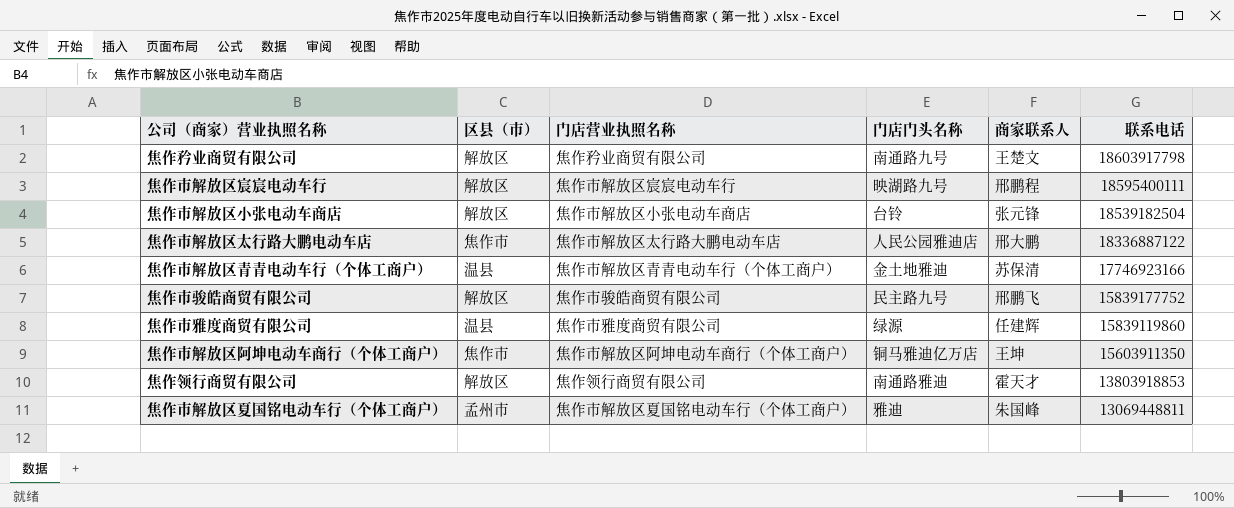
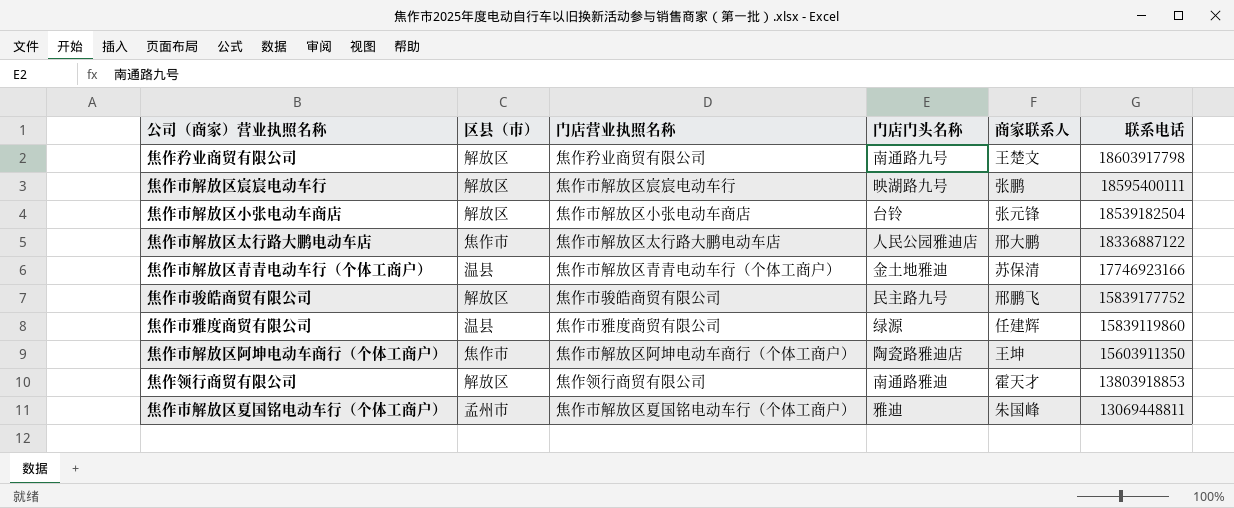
焦作市解放区宸宸电动车行 | 商家联系人: 邢鹏程 -> 张鹏
焦作市解放区阿坤电动车商行（个体工商户） | 门店门头名称: 铜马雅迪亿万店 -> 陶瓷路雅迪店

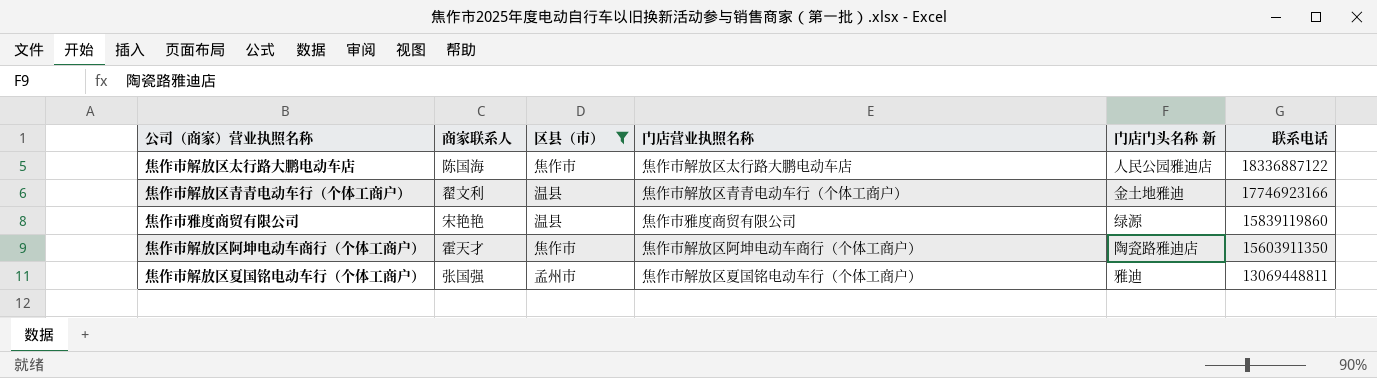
filter: none -> 区县（市） != 解放区
column 商家联系人 | position: 5 -> 2
column name: 门店门头名称 -> 门店门头名称 新
焦作市解放区太行路大鹏电动车店 | 商家联系人: 邢大鹏 -> 陈国海
焦作市解放区青青电动车行（个体工商户） | 商家联系人: 苏保清 -> 翟文利
焦作市雅度商贸有限公司 | 商家联系人: 任建辉 -> 宋艳艳
焦作市解放区阿坤电动车商行（个体工商户） | 商家联系人: 王坤 -> 霍天才
焦作市解放区夏国铭电动车行（个体工商户） | 商家联系人: 朱国峰 -> 张国强

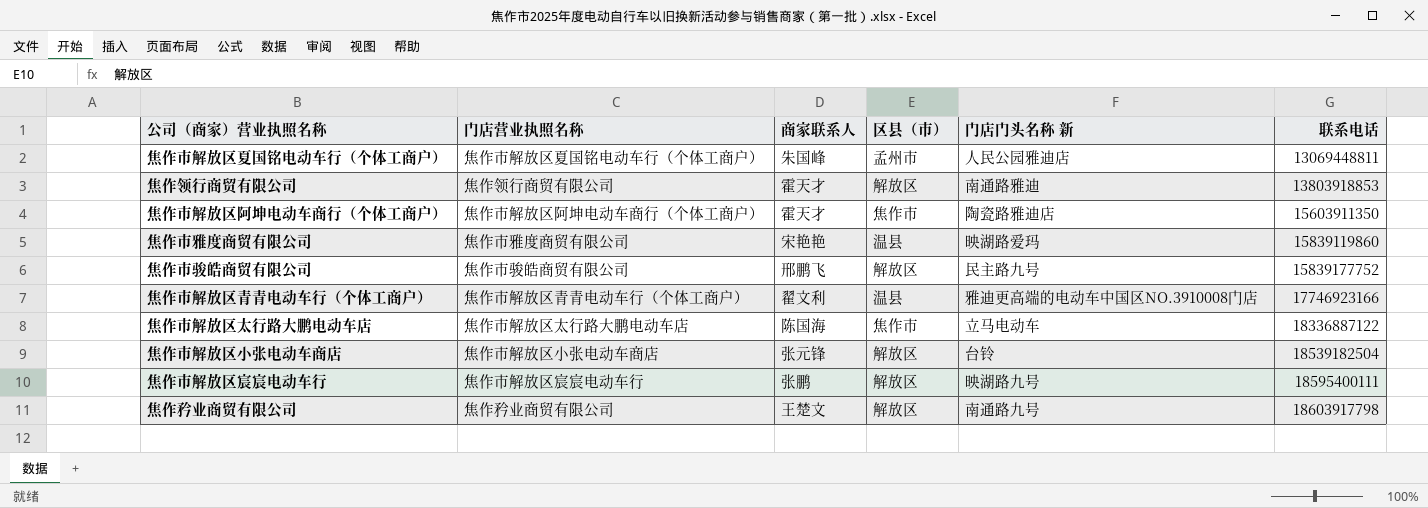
filter: 区县（市） != 解放区 -> none
row order: 联系电话 descending -> 联系电话 ascending
column 门店营业执照名称 | position: 4 -> 2
焦作市解放区夏国铭电动车行（个体工商户） | 商家联系人: 张国强 -> 朱国峰
焦作市解放区夏国铭电动车行（个体工商户） | 门店门头名称 新: 雅迪 -> 人民公园雅迪店
焦作市雅度商贸有限公司 | 门店门头名称 新: 绿源 -> 映湖路爱玛
焦作市解放区青青电动车行（个体工商户） | 门店门头名称 新: 金土地雅迪 -> 雅迪更高端的电动车中国区NO.3910008门店
焦作市解放区太行路大鹏电动车店 | 门店门头名称 新: 人民公园雅迪店 -> 立马电动车

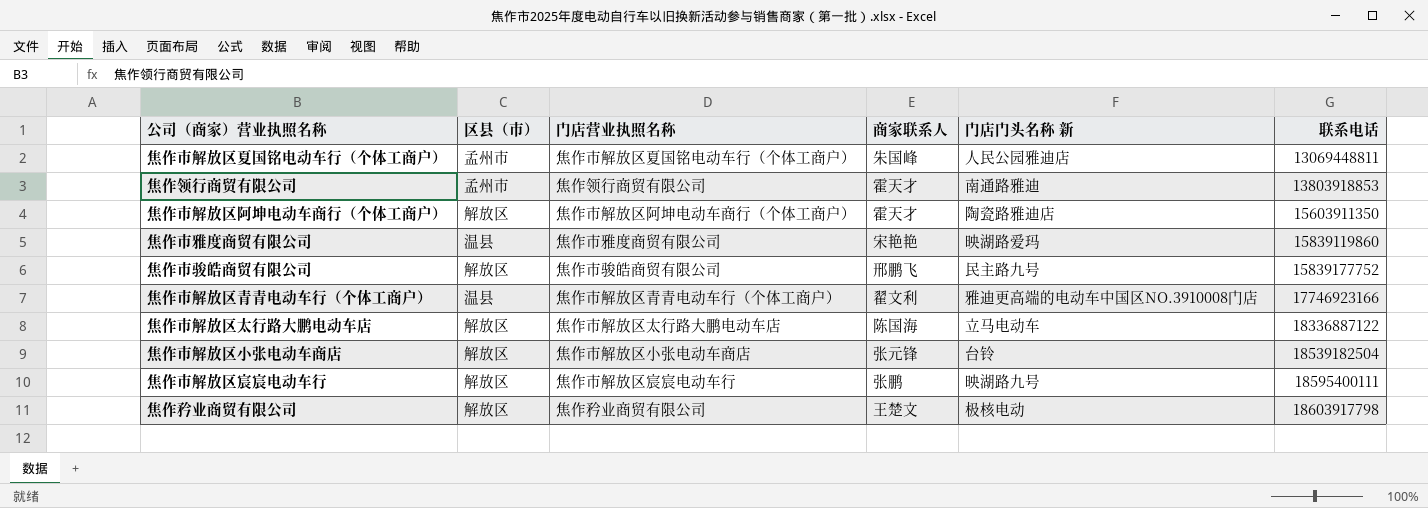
column 区县（市） | position: 4 -> 2
焦作领行商贸有限公司 | 区县（市）: 解放区 -> 孟州市
焦作市解放区阿坤电动车商行（个体工商户） | 区县（市）: 焦作市 -> 解放区
焦作市解放区太行路大鹏电动车店 | 区县（市）: 焦作市 -> 解放区
焦作矜业商贸有限公司 | 门店门头名称 新: 南通路九号 -> 极核电动

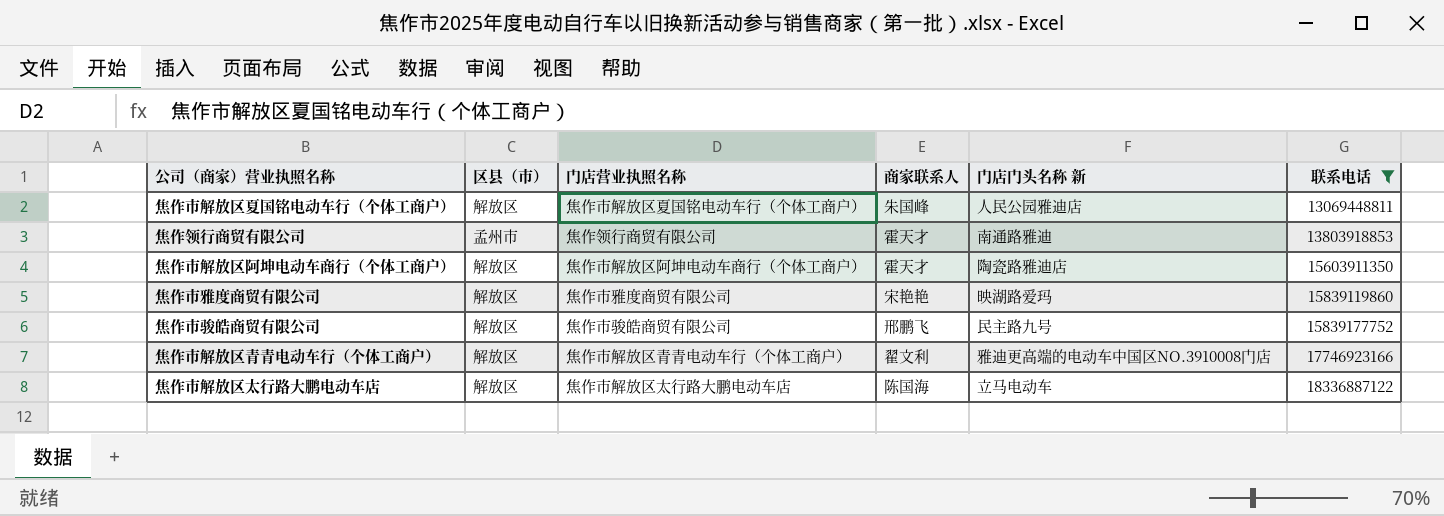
filter: none -> 联系电话 <= 18336887122
焦作市解放区夏国铭电动车行（个体工商户） | 区县（市）: 孟州市 -> 解放区
焦作市雅度商贸有限公司 | 区县（市）: 温县 -> 解放区
焦作市解放区青青电动车行（个体工商户） | 区县（市）: 温县 -> 解放区

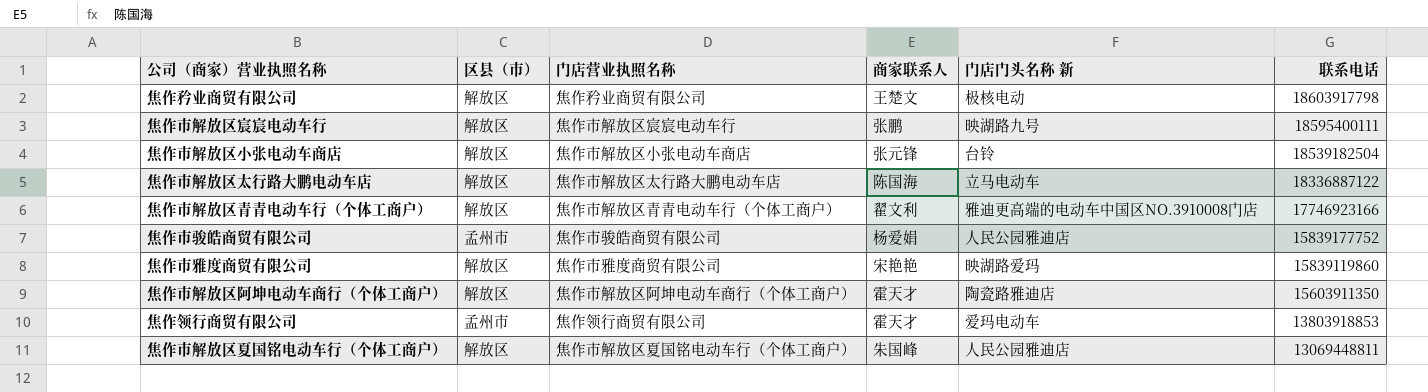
filter: 联系电话 <= 18336887122 -> none
row order: 联系电话 ascending -> 联系电话 descending
焦作市骏皓商贸有限公司 | 区县（市）: 解放区 -> 孟州市
焦作市骏皓商贸有限公司 | 商家联系人: 邢鹏飞 -> 杨爱娟
焦作市骏皓商贸有限公司 | 门店门头名称 新: 民主路九号 -> 人民公园雅迪店
焦作领行商贸有限公司 | 门店门头名称 新: 南通路雅迪 -> 爱玛电动车

